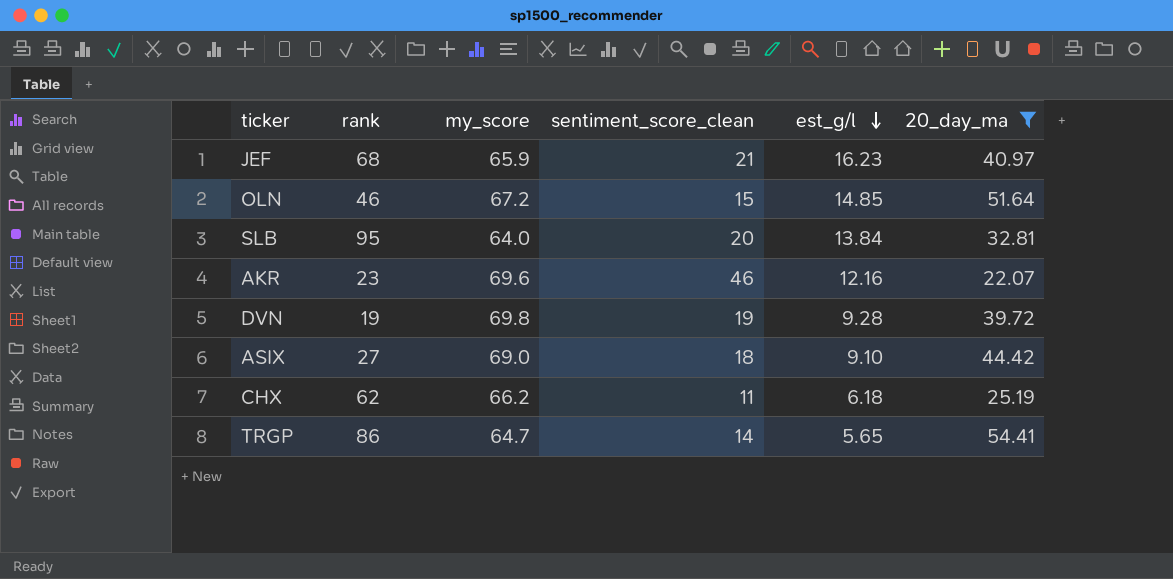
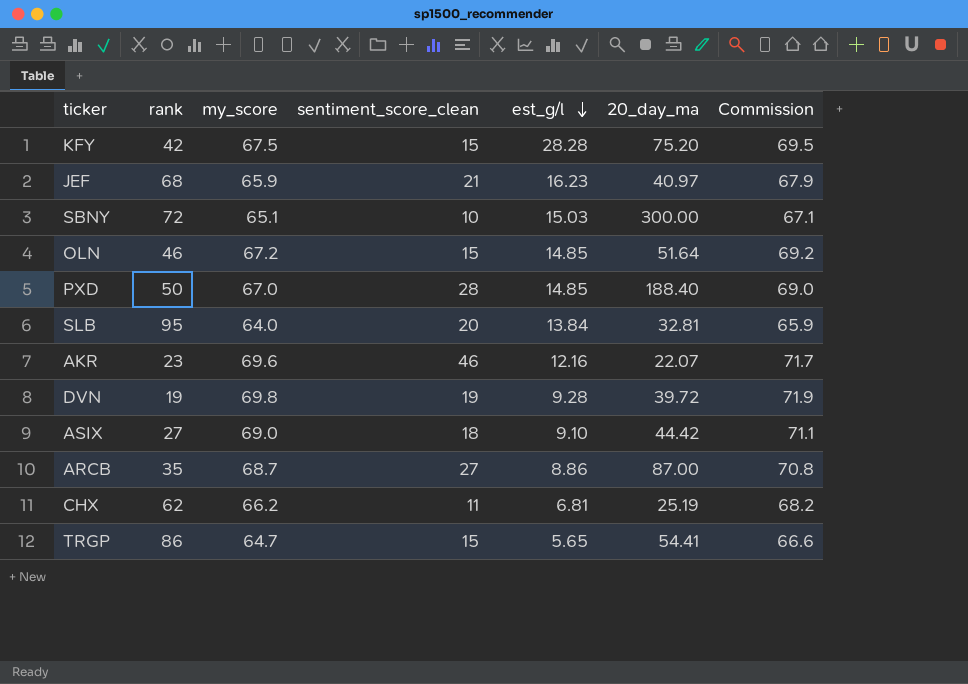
filter: 20_day_ma <= 54.41 -> none
column Commission | formula: none -> [my_score] * 1.03
CHX | est_g/l: 6.18 -> 6.81
TRGP | sentiment_score_clean: 14 -> 15

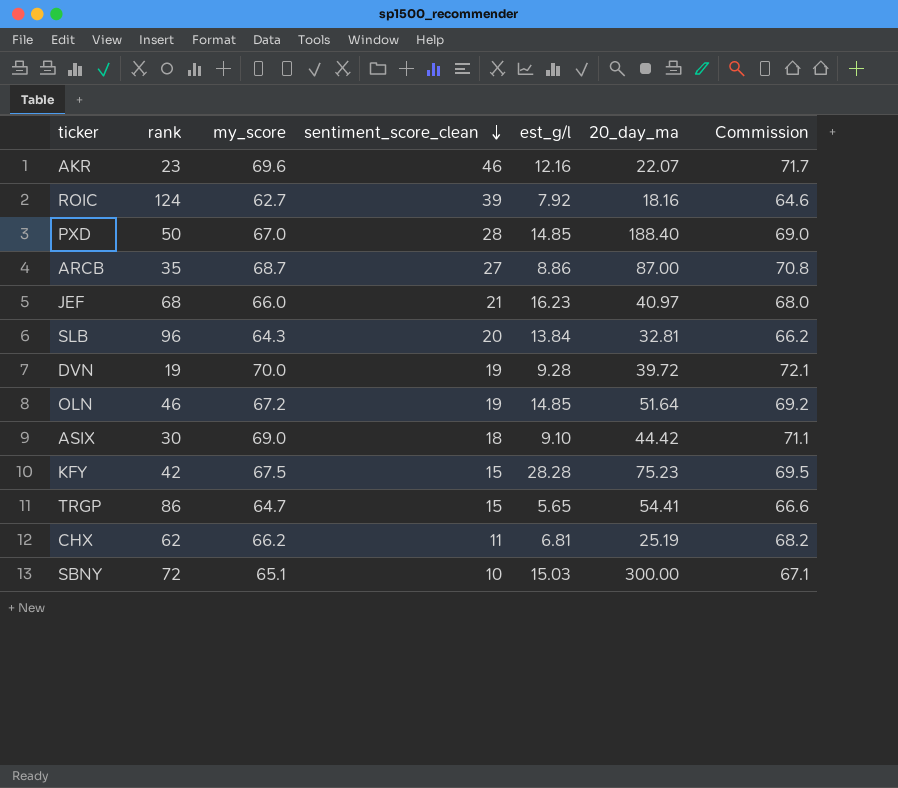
row order: est_g/l descending -> sentiment_score_clean descending
row ROIC: none -> 124 | 62.7 | 39 | 7.92 | 18.16 | 64.6
JEF | my_score: 65.9 -> 66.0
JEF | Commission: 67.9 -> 68.0
SLB | rank: 95 -> 96
SLB | my_score: 64.0 -> 64.3
SLB | Commission: 65.9 -> 66.2
DVN | my_score: 69.8 -> 70.0
DVN | Commission: 71.9 -> 72.1
OLN | sentiment_score_clean: 15 -> 19
ASIX | rank: 27 -> 30
KFY | 20_day_ma: 75.20 -> 75.23

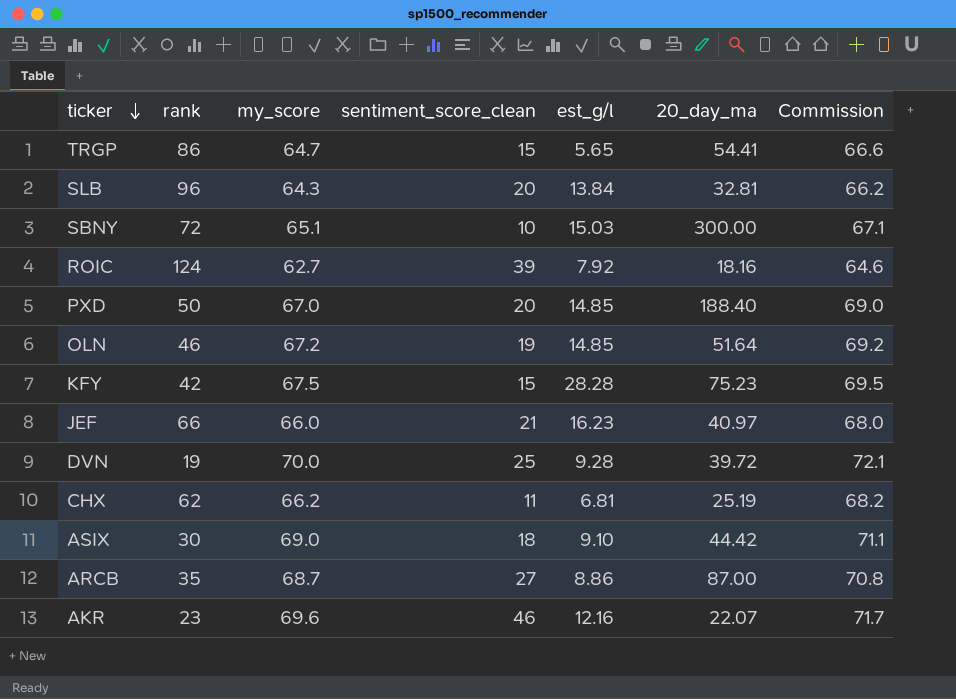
row order: sentiment_score_clean descending -> ticker descending
PXD | sentiment_score_clean: 28 -> 20
JEF | rank: 68 -> 66
DVN | sentiment_score_clean: 19 -> 25

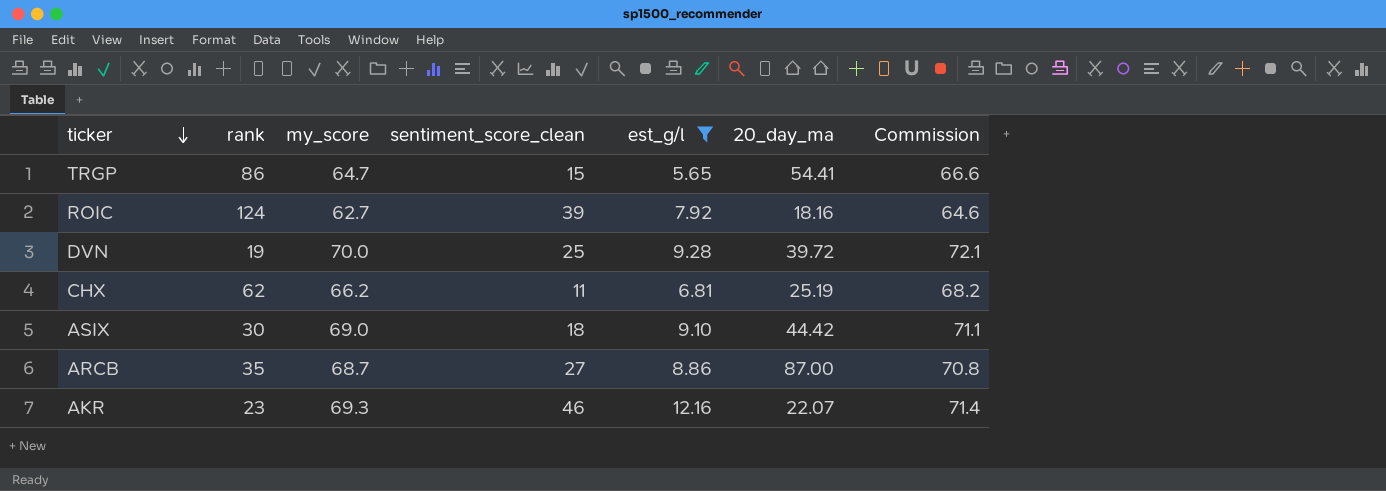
filter: none -> est_g/l <= 12.16
AKR | my_score: 69.6 -> 69.3
AKR | Commission: 71.7 -> 71.4

